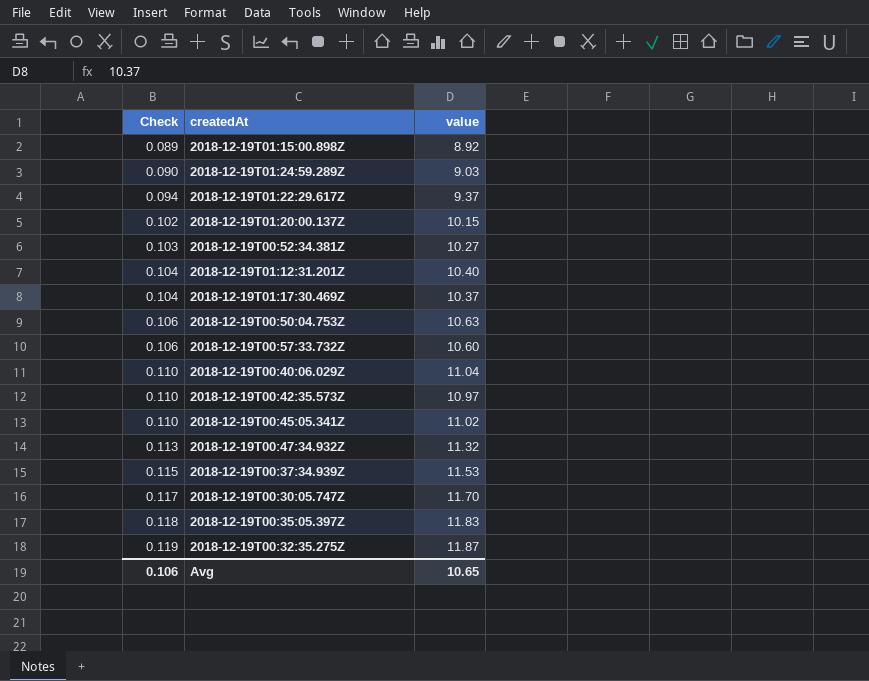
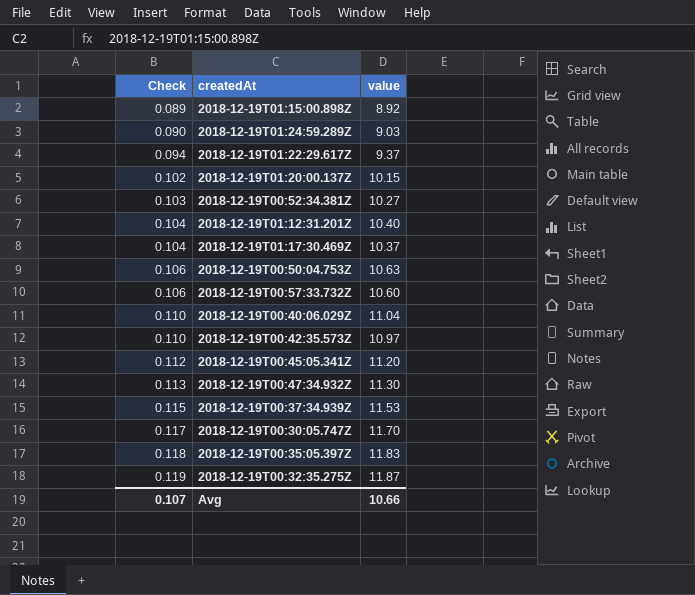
2018-12-19T00:45:05.341Z | Check: 0.110 -> 0.112
2018-12-19T00:45:05.341Z | value: 11.02 -> 11.20
2018-12-19T00:47:34.932Z | value: 11.32 -> 11.30
Avg | Check: 0.106 -> 0.107
Avg | value: 10.65 -> 10.66

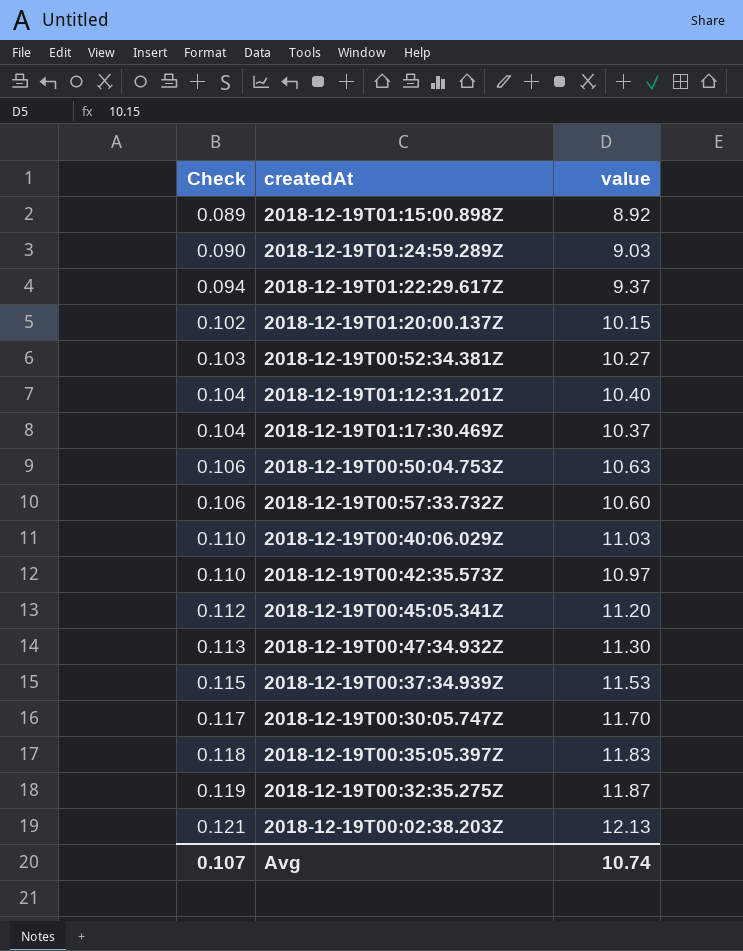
2018-12-19T00:40:06.029Z | value: 11.04 -> 11.03
row 2018-12-19T00:02:38.203Z: none -> 0.121 | 12.13
Avg | value: 10.66 -> 10.74

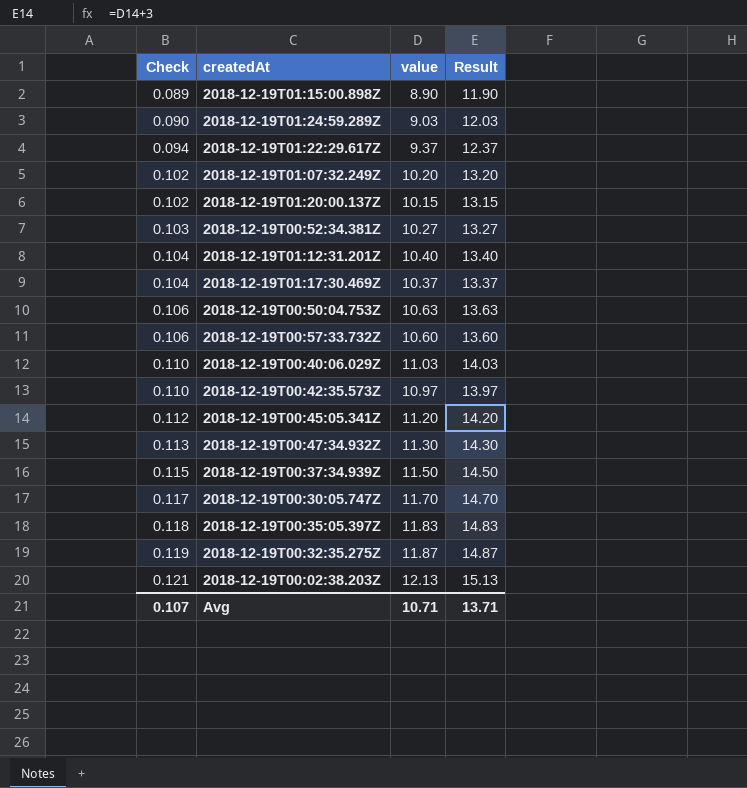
column Result | formula: none -> [value] + 3
2018-12-19T01:15:00.898Z | value: 8.92 -> 8.90
row 2018-12-19T01:07:32.249Z: none -> 0.102 | 10.20 | 13.20
2018-12-19T00:37:34.939Z | value: 11.53 -> 11.50
Avg | value: 10.74 -> 10.71

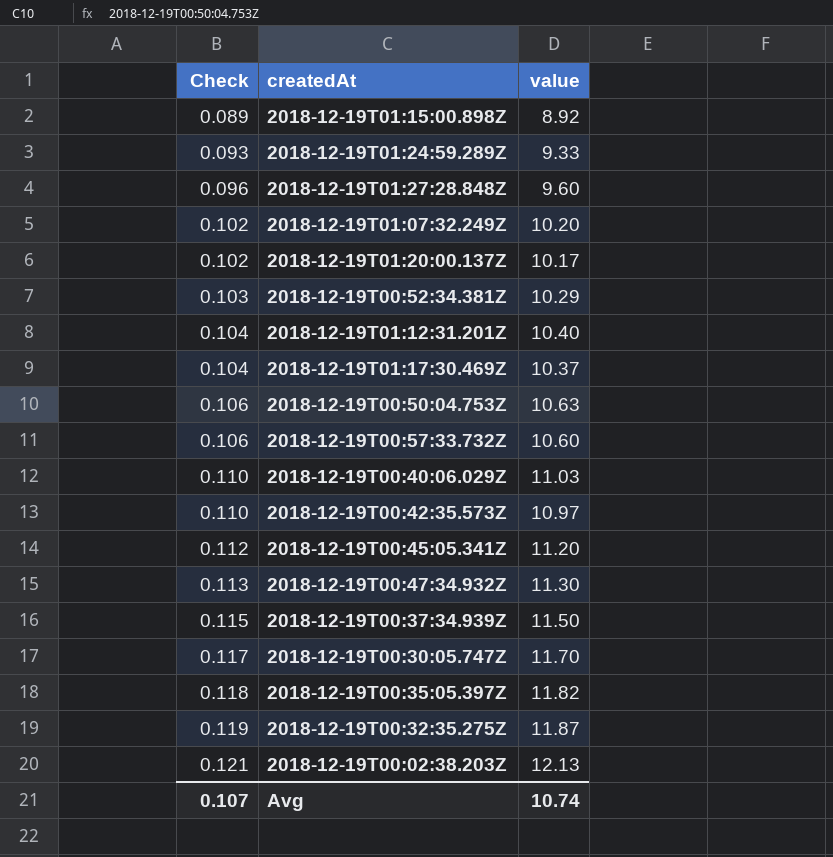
column Result | formula: [value] + 3 -> none
row 2018-12-19T01:22:29.617Z: 0.094 | 9.37 | 12.37 -> none
2018-12-19T01:15:00.898Z | value: 8.90 -> 8.92
2018-12-19T01:24:59.289Z | Check: 0.090 -> 0.093
2018-12-19T01:24:59.289Z | value: 9.03 -> 9.33
row 2018-12-19T01:27:28.848Z: none -> 0.096 | 9.60
2018-12-19T01:20:00.137Z | value: 10.15 -> 10.17
2018-12-19T00:52:34.381Z | value: 10.27 -> 10.29
2018-12-19T00:35:05.397Z | value: 11.83 -> 11.82
Avg | value: 10.71 -> 10.74

